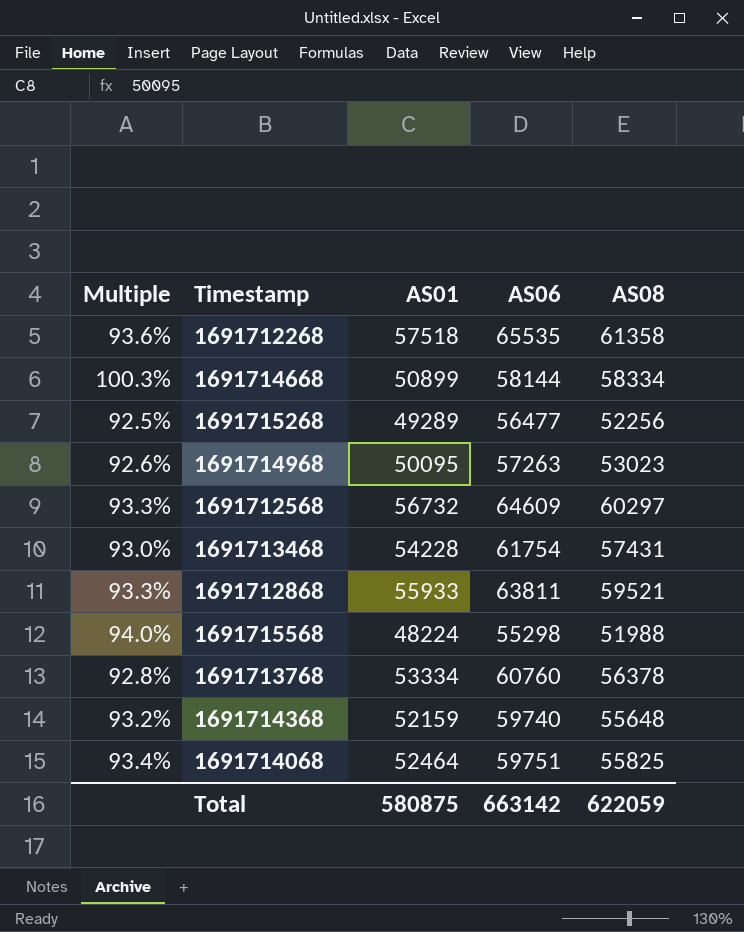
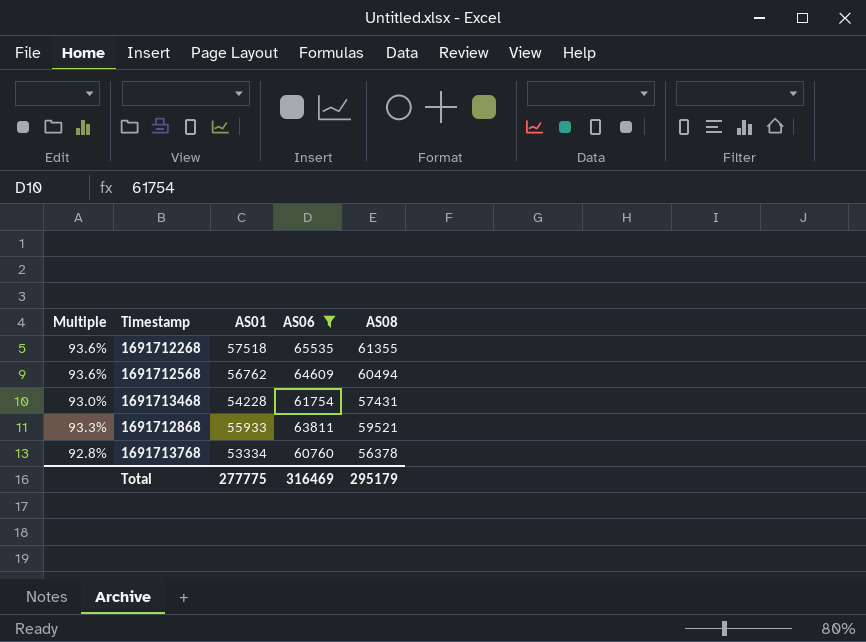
filter: none -> AS06 >= 60760
1691712268 | AS08: 61358 -> 61355
1691712568 | Multiple: 93.3% -> 93.6%
1691712568 | AS01: 56732 -> 56762
1691712568 | AS08: 60297 -> 60494
Total | AS01: 580875 -> 277775
Total | AS06: 663142 -> 316469
Total | AS08: 622059 -> 295179

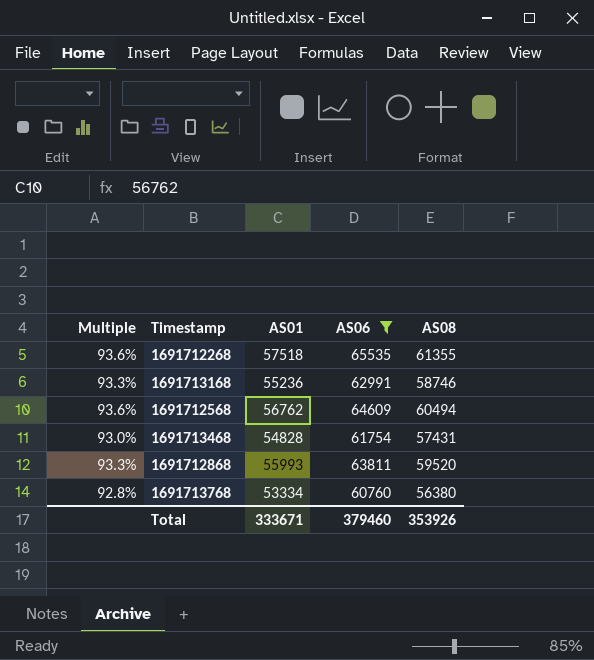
row 1691713168: none -> 93.3% | 55236 | 62991 | 58746
1691713468 | AS01: 54228 -> 54828
1691712868 | AS01: 55933 -> 55993
1691712868 | AS08: 59521 -> 59520
1691713768 | AS08: 56378 -> 56380
Total | AS01: 277775 -> 333671
Total | AS06: 316469 -> 379460
Total | AS08: 295179 -> 353926

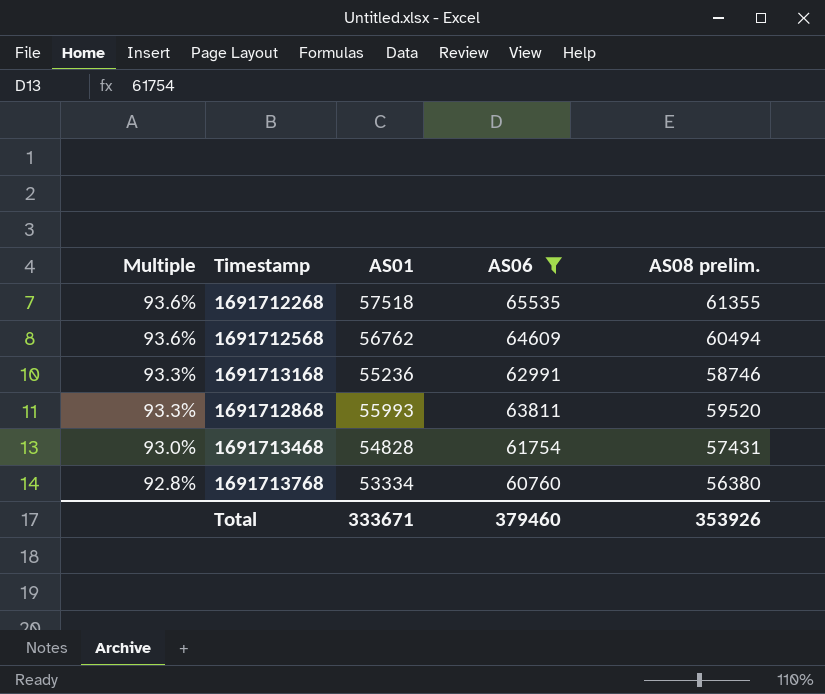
row order: none -> Multiple descending
column name: AS08 -> AS08 prelim.

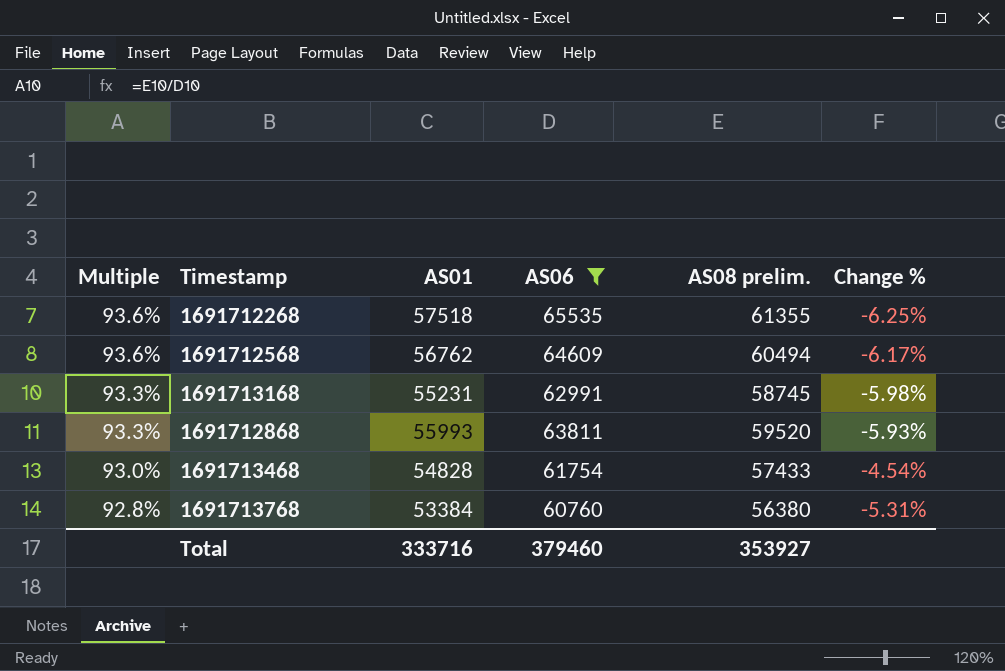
column Change % | formula: none -> ([AS01] - [AS08 prelim.]) / [AS08 prelim.]
1691713168 | AS01: 55236 -> 55231
1691713168 | AS08 prelim.: 58746 -> 58745
1691713468 | AS08 prelim.: 57431 -> 57433
1691713768 | AS01: 53334 -> 53384
Total | AS01: 333671 -> 333716
Total | AS08 prelim.: 353926 -> 353927

